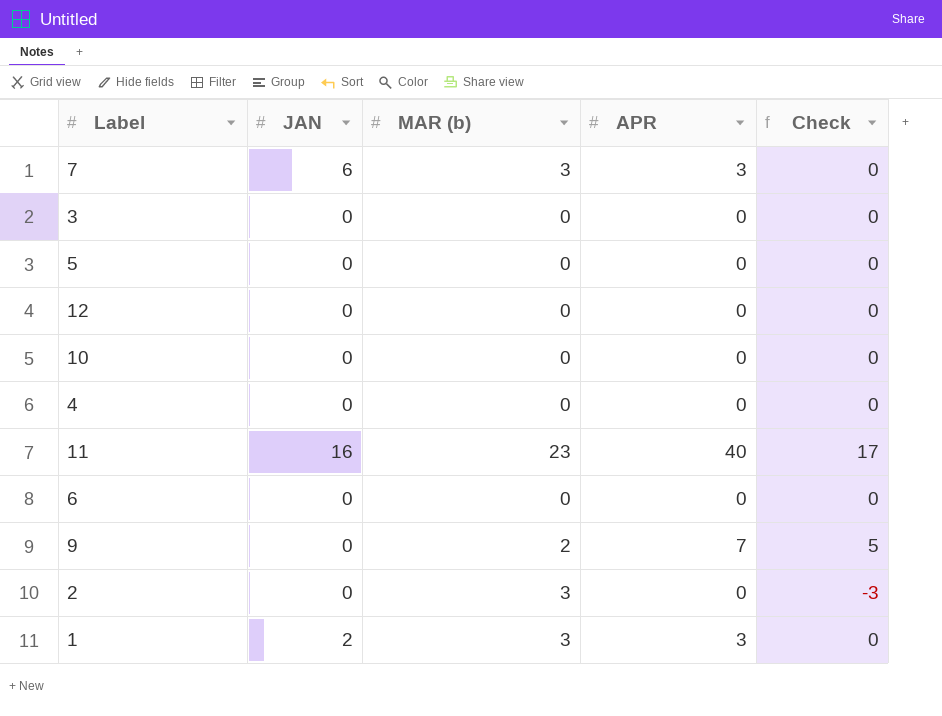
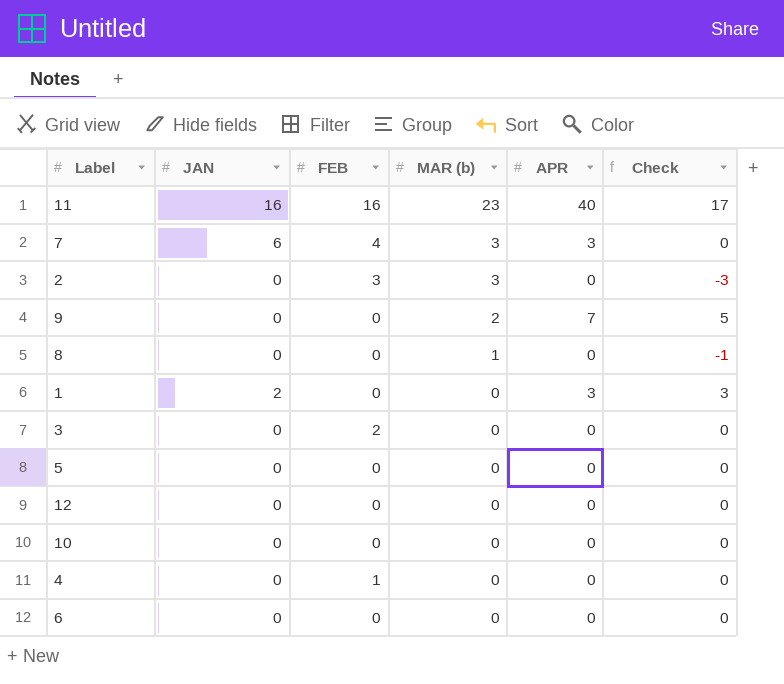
row order: none -> MAR (b) descending
column FEB | position: none -> 3
row 8: none -> 0 | 0 | 1 | 0 | -1
1 | MAR (b): 3 -> 0
1 | Check: 0 -> 3

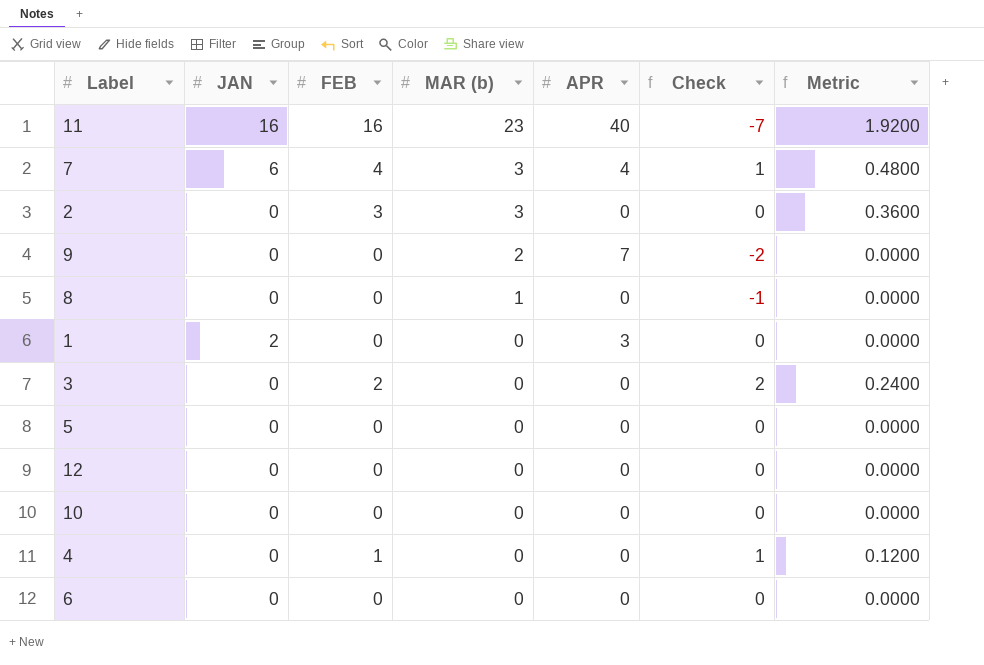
column Check | formula: [APR] - [MAR (b)] -> [FEB] - [MAR (b)]
column Metric | formula: none -> [FEB] * 0.12
7 | APR: 3 -> 4

